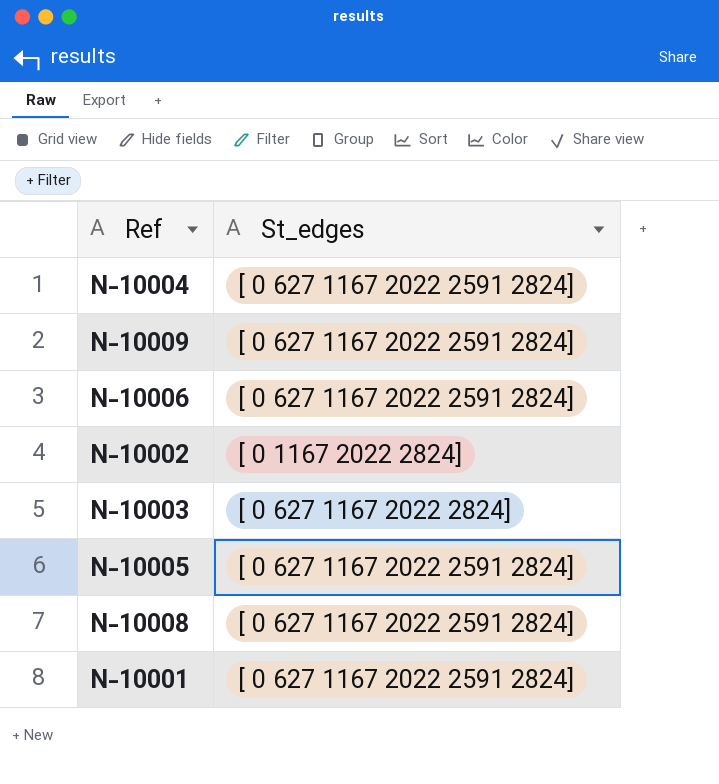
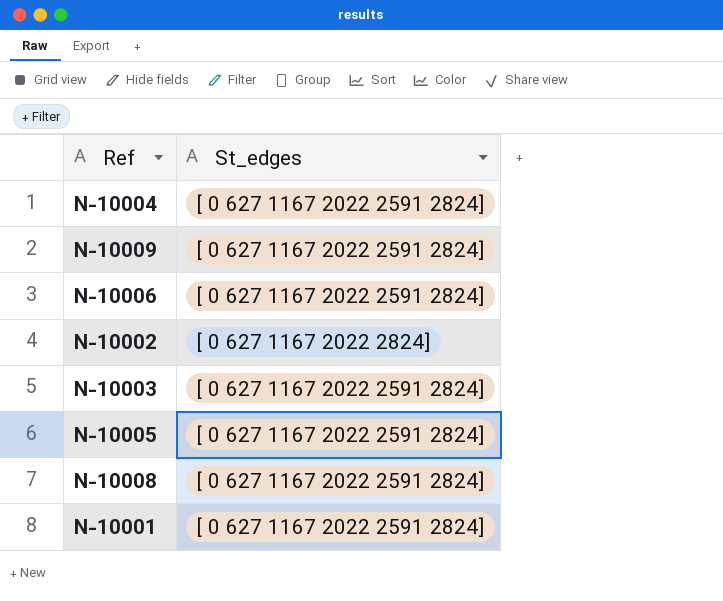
N-10002 | St_edges: [ 0 1167 2022 2824] -> [ 0 627 1167 2022 2824]
N-10003 | St_edges: [ 0 627 1167 2022 2824] -> [ 0 627 1167 2022 2591 2824]

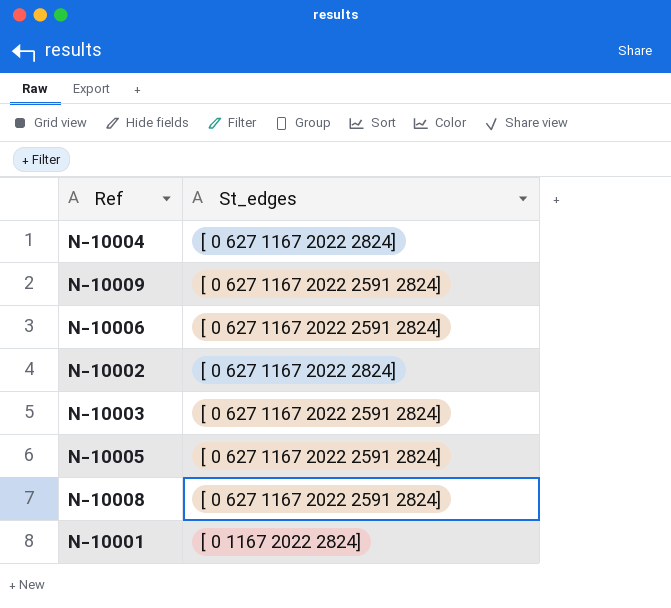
N-10004 | St_edges: [ 0 627 1167 2022 2591 2824] -> [ 0 627 1167 2022 2824]
N-10001 | St_edges: [ 0 627 1167 2022 2591 2824] -> [ 0 1167 2022 2824]

